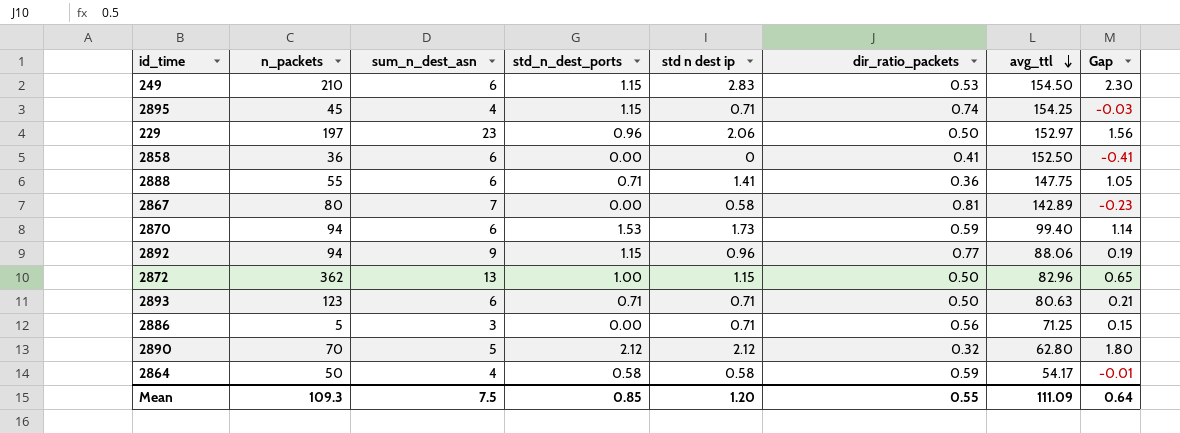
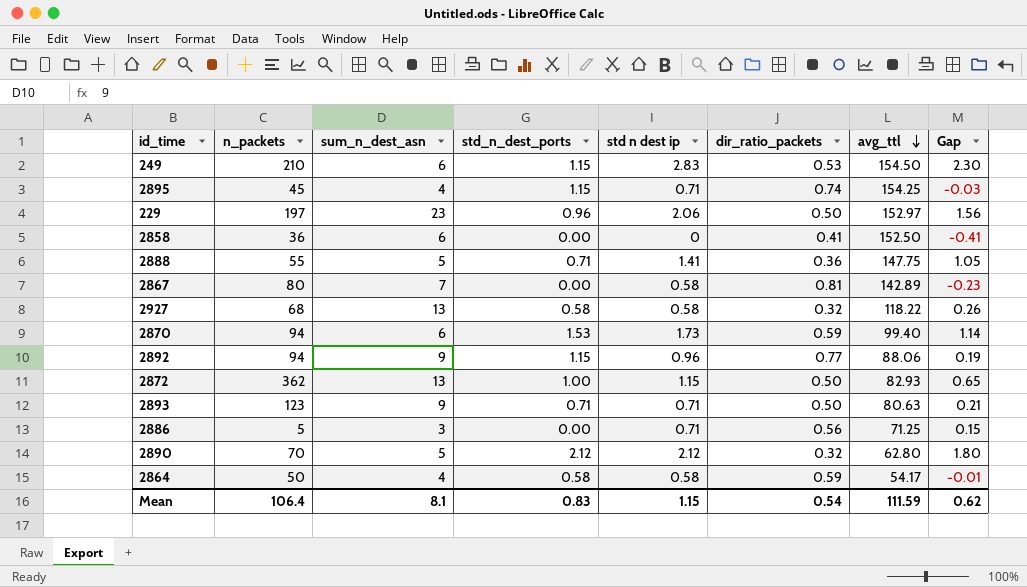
2888 | sum_n_dest_asn: 6 -> 5
row 2927: none -> 68 | 13 | 0.58 | 0.58 | 0.32 | 118.22 | 0.26
2872 | avg_ttl: 82.96 -> 82.93
2893 | sum_n_dest_asn: 6 -> 9
Mean | n_packets: 109.3 -> 106.4
Mean | sum_n_dest_asn: 7.5 -> 8.1
Mean | std_n_dest_ports: 0.85 -> 0.83
Mean | std n dest ip: 1.20 -> 1.15
Mean | dir_ratio_packets: 0.55 -> 0.54
Mean | avg_ttl: 111.09 -> 111.59
Mean | Gap: 0.64 -> 0.62

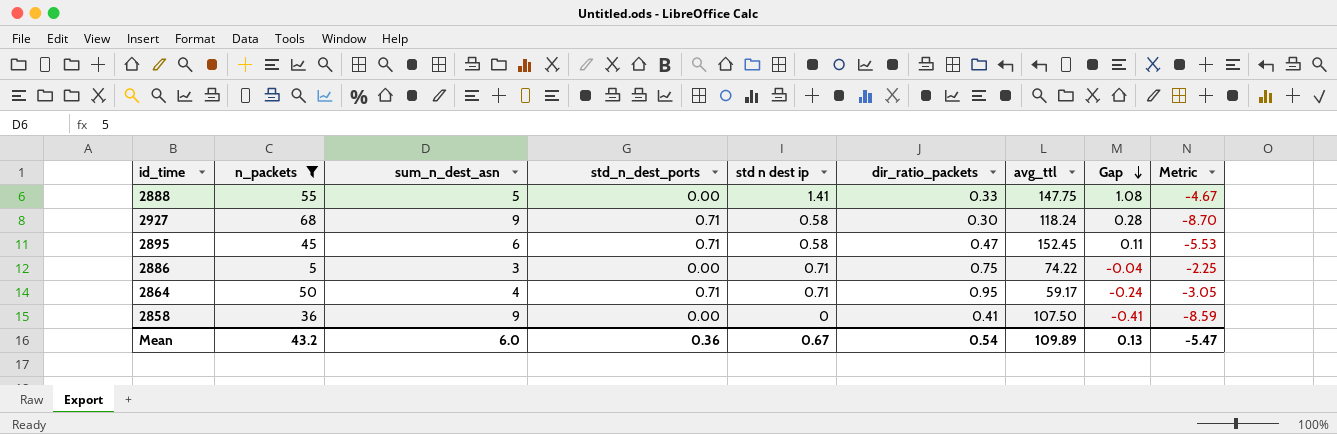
filter: none -> n_packets <= 68
row order: avg_ttl descending -> Gap descending
column Metric | formula: none -> [dir_ratio_packets] - [sum_n_dest_asn]
2888 | std_n_dest_ports: 0.71 -> 0.00
2888 | dir_ratio_packets: 0.36 -> 0.33
2888 | Gap: 1.05 -> 1.08
2927 | sum_n_dest_asn: 13 -> 9
2927 | std_n_dest_ports: 0.58 -> 0.71
2927 | dir_ratio_packets: 0.32 -> 0.30
2927 | avg_ttl: 118.22 -> 118.24
2927 | Gap: 0.26 -> 0.28
2895 | sum_n_dest_asn: 4 -> 6
2895 | std_n_dest_ports: 1.15 -> 0.71
2895 | std n dest ip: 0.71 -> 0.58
2895 | dir_ratio_packets: 0.74 -> 0.47
2895 | avg_ttl: 154.25 -> 152.45
2895 | Gap: -0.03 -> 0.11
2886 | dir_ratio_packets: 0.56 -> 0.75
2886 | avg_ttl: 71.25 -> 74.22
2886 | Gap: 0.15 -> -0.04
2864 | std_n_dest_ports: 0.58 -> 0.71
2864 | std n dest ip: 0.58 -> 0.71
2864 | dir_ratio_packets: 0.59 -> 0.95
2864 | avg_ttl: 54.17 -> 59.17
2864 | Gap: -0.01 -> -0.24
2858 | sum_n_dest_asn: 6 -> 9
2858 | avg_ttl: 152.50 -> 107.50
Mean | n_packets: 106.4 -> 43.2
Mean | sum_n_dest_asn: 8.1 -> 6.0
Mean | std_n_dest_ports: 0.83 -> 0.36
Mean | std n dest ip: 1.15 -> 0.67
Mean | avg_ttl: 111.59 -> 109.89
Mean | Gap: 0.62 -> 0.13

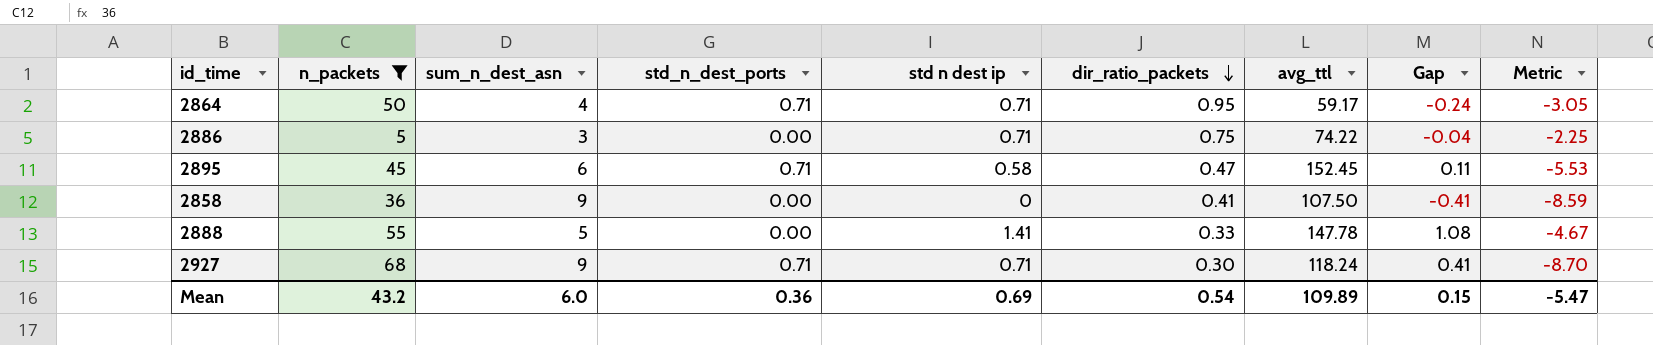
row order: Gap descending -> dir_ratio_packets descending
2888 | avg_ttl: 147.75 -> 147.78
2927 | std n dest ip: 0.58 -> 0.71
2927 | Gap: 0.28 -> 0.41
Mean | std n dest ip: 0.67 -> 0.69
Mean | Gap: 0.13 -> 0.15

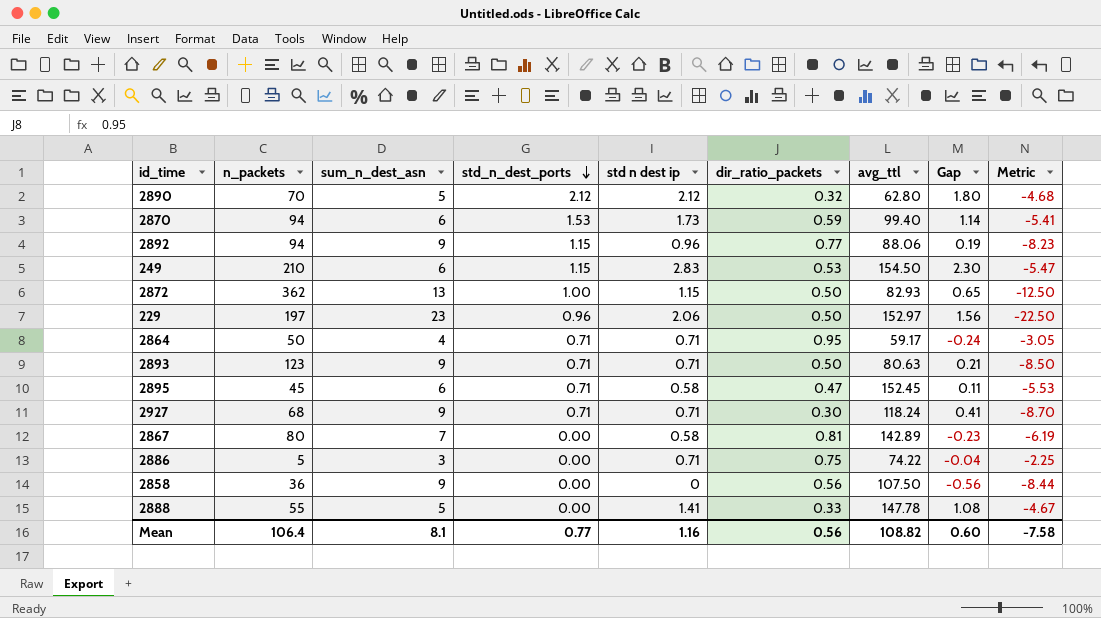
filter: n_packets <= 68 -> none
row order: dir_ratio_packets descending -> std_n_dest_ports descending
2858 | dir_ratio_packets: 0.41 -> 0.56
2858 | Gap: -0.41 -> -0.56
2858 | Metric: -8.59 -> -8.44
Mean | n_packets: 43.2 -> 106.4
Mean | sum_n_dest_asn: 6.0 -> 8.1
Mean | std_n_dest_ports: 0.36 -> 0.77
Mean | std n dest ip: 0.69 -> 1.16
Mean | dir_ratio_packets: 0.54 -> 0.56
Mean | avg_ttl: 109.89 -> 108.82
Mean | Gap: 0.15 -> 0.60
Mean | Metric: -5.47 -> -7.58

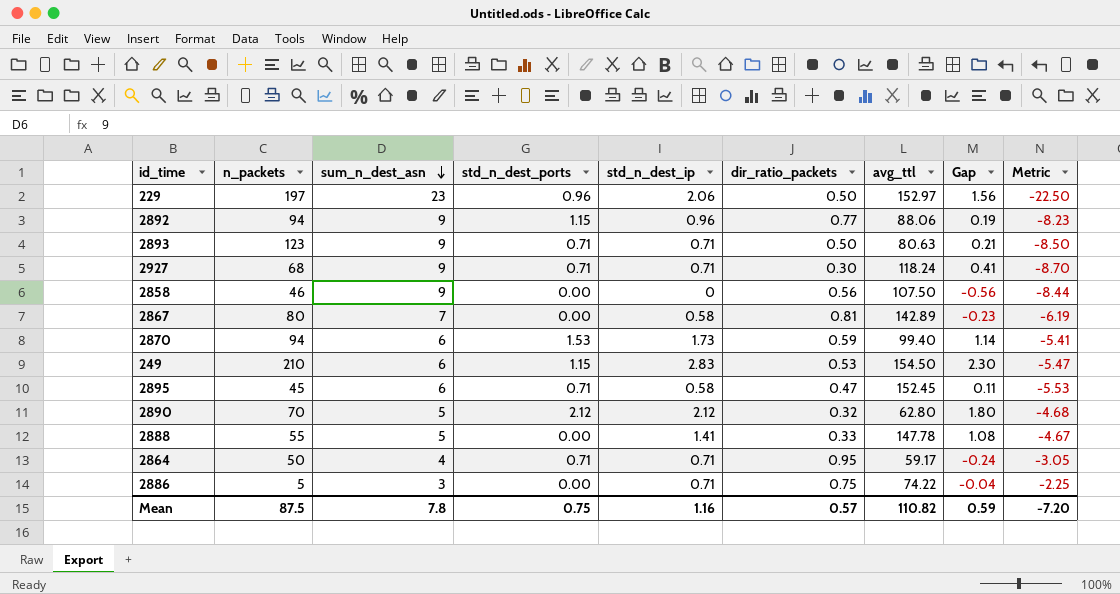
row order: std_n_dest_ports descending -> sum_n_dest_asn descending
column name: std n dest ip -> std_n_dest_ip
row 2872: 362 | 13 | 1.00 | 1.15 | 0.50 | 82.93 | 0.65 | -12.50 -> none
2858 | n_packets: 36 -> 46
Mean | n_packets: 106.4 -> 87.5
Mean | sum_n_dest_asn: 8.1 -> 7.8
Mean | std_n_dest_ports: 0.77 -> 0.75
Mean | dir_ratio_packets: 0.56 -> 0.57
Mean | avg_ttl: 108.82 -> 110.82
Mean | Gap: 0.60 -> 0.59
Mean | Metric: -7.58 -> -7.20

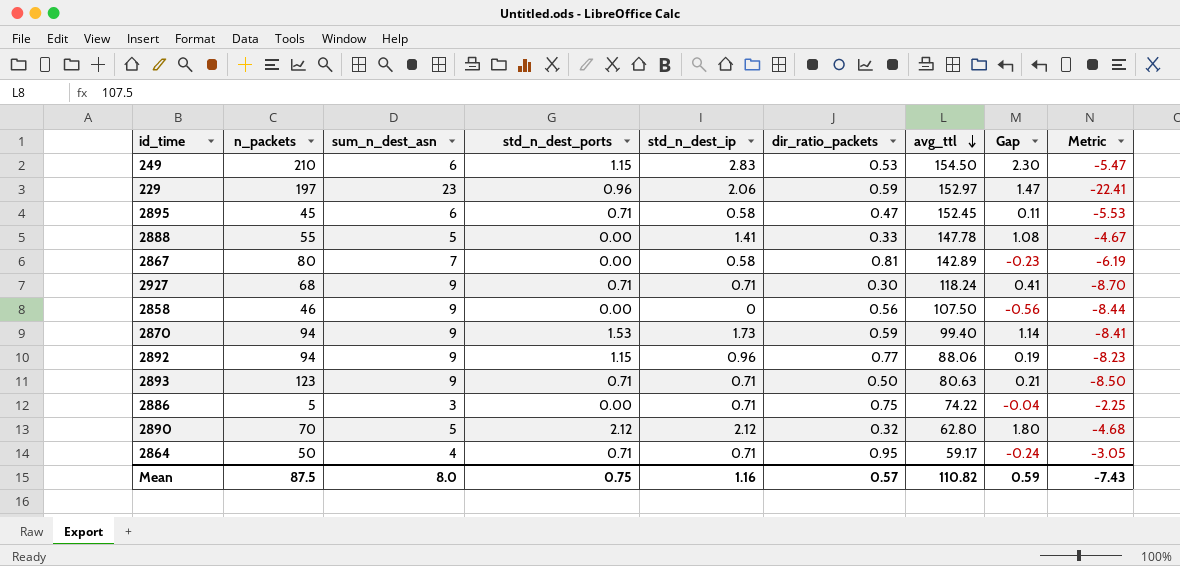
row order: sum_n_dest_asn descending -> avg_ttl descending
229 | dir_ratio_packets: 0.50 -> 0.59
229 | Gap: 1.56 -> 1.47
229 | Metric: -22.50 -> -22.41
2870 | sum_n_dest_asn: 6 -> 9
2870 | Metric: -5.41 -> -8.41
Mean | sum_n_dest_asn: 7.8 -> 8.0
Mean | Metric: -7.20 -> -7.43

